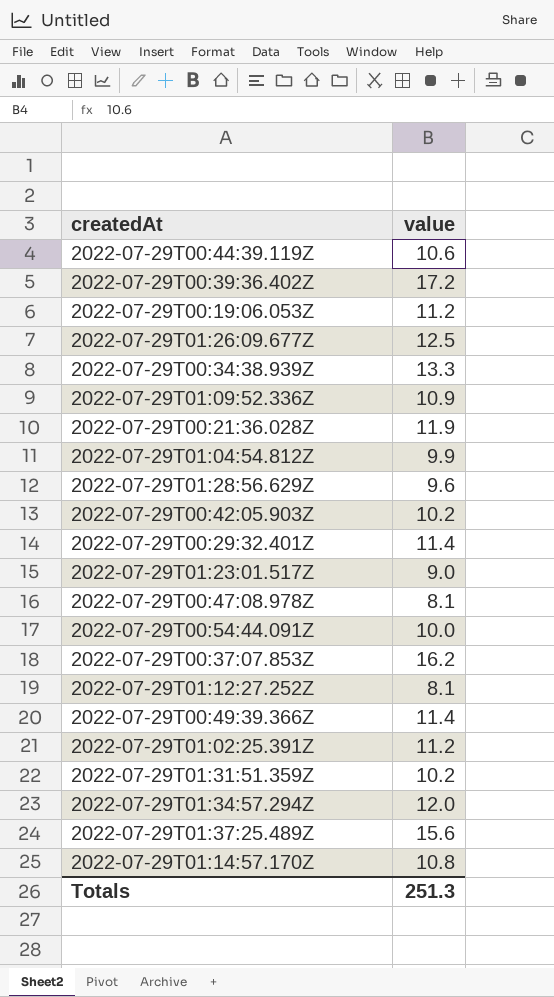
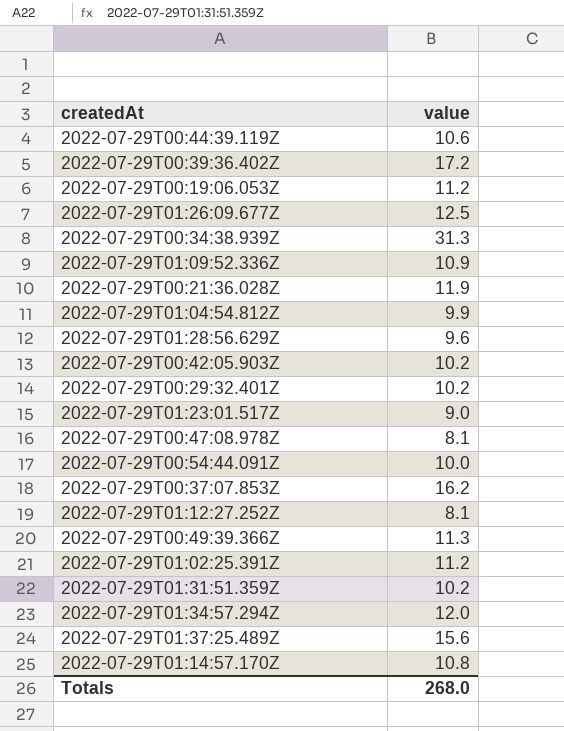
2022-07-29T00:34:38.939Z | value: 13.3 -> 31.3
2022-07-29T00:29:32.401Z | value: 11.4 -> 10.2
2022-07-29T00:49:39.366Z | value: 11.4 -> 11.3
Totals | value: 251.3 -> 268.0

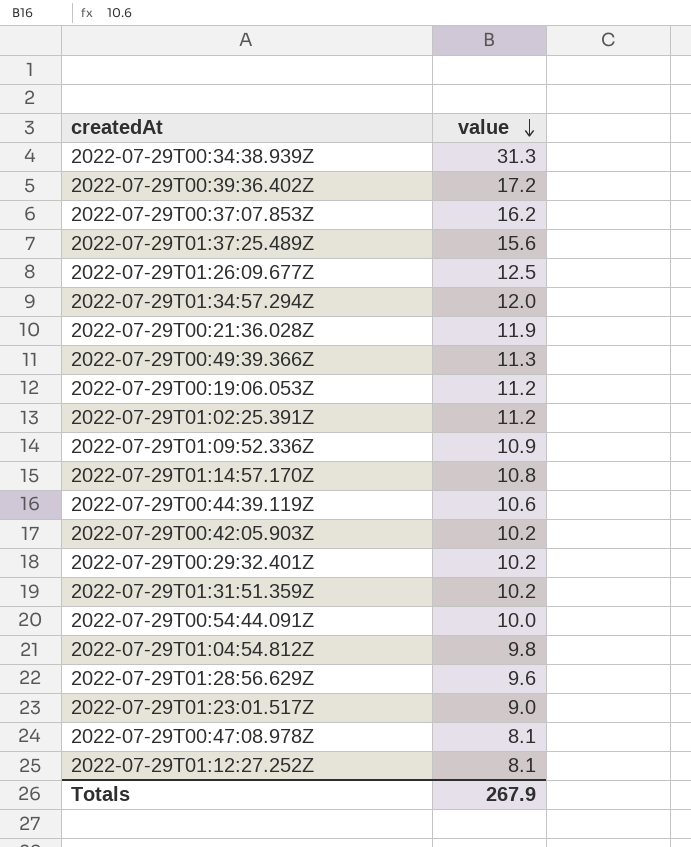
row order: none -> value descending
2022-07-29T01:04:54.812Z | value: 9.9 -> 9.8
Totals | value: 268.0 -> 267.9

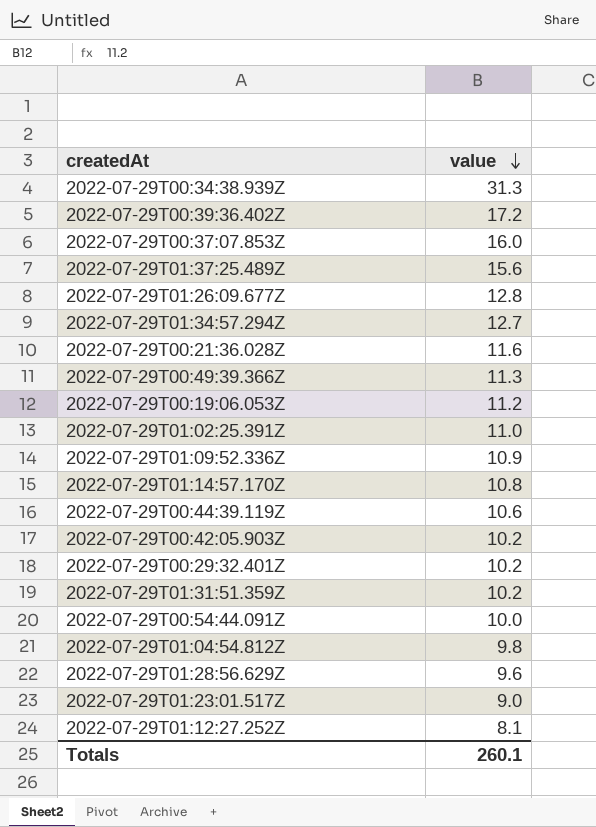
row 2022-07-29T00:47:08.978Z: 8.1 -> none
2022-07-29T00:37:07.853Z | value: 16.2 -> 16.0
2022-07-29T01:26:09.677Z | value: 12.5 -> 12.8
2022-07-29T01:34:57.294Z | value: 12.0 -> 12.7
2022-07-29T00:21:36.028Z | value: 11.9 -> 11.6
2022-07-29T01:02:25.391Z | value: 11.2 -> 11.0
Totals | value: 267.9 -> 260.1

